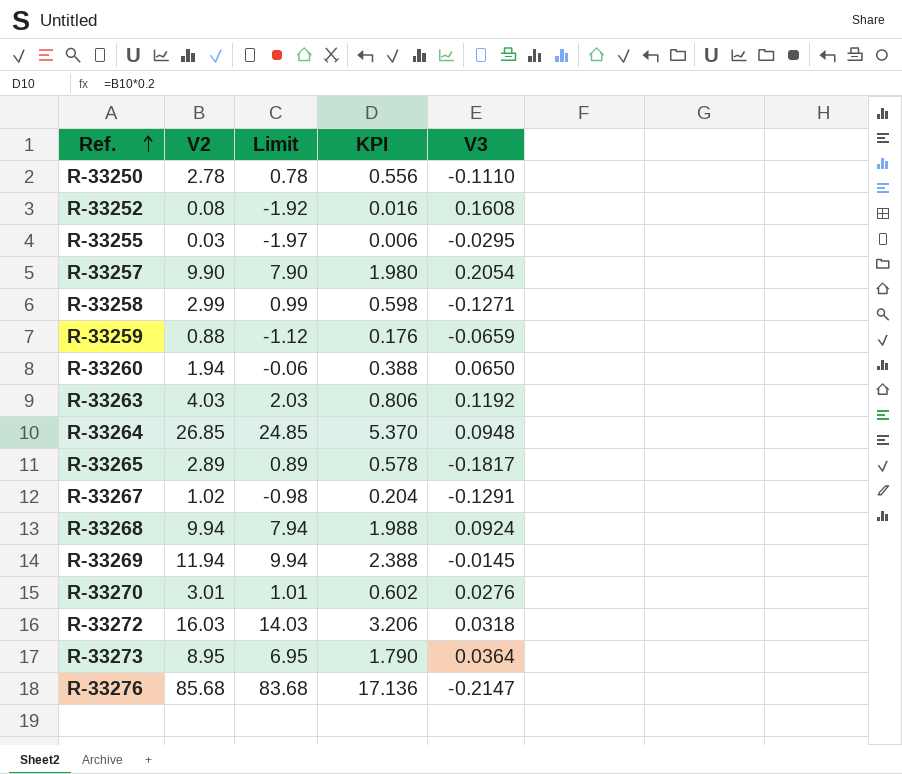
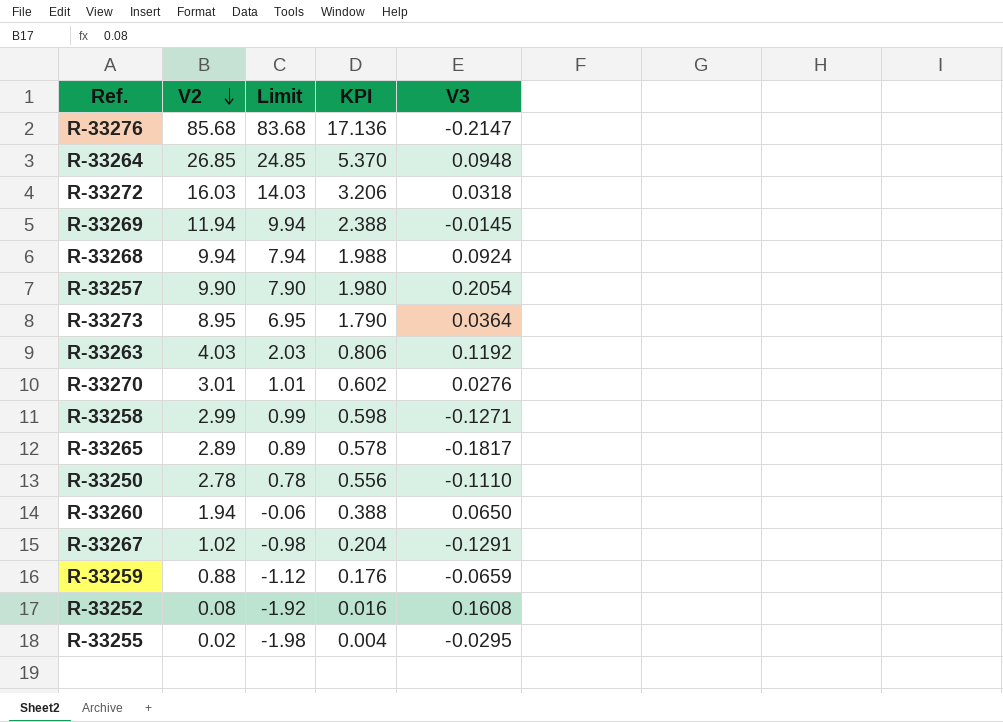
row order: Ref. ascending -> V2 descending
R-33255 | V2: 0.03 -> 0.02
R-33255 | Limit: -1.97 -> -1.98
R-33255 | KPI: 0.006 -> 0.004

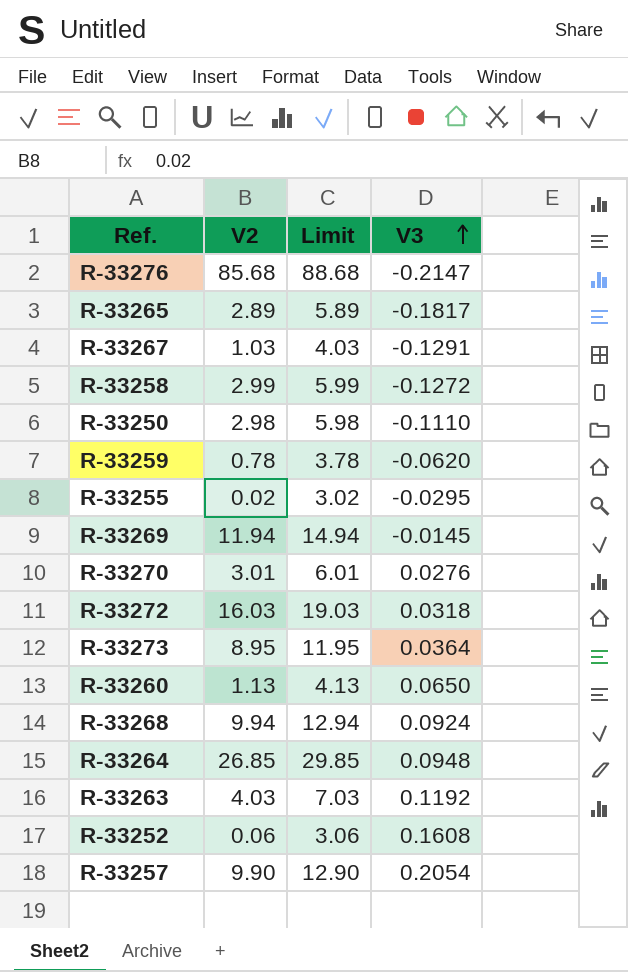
row order: V2 descending -> V3 ascending
column KPI | formula: [V2] * 0.2 -> none
column Limit | formula: [V2] - 2 -> [V2] + 3
R-33267 | V2: 1.02 -> 1.03
R-33258 | V3: -0.1271 -> -0.1272
R-33250 | V2: 2.78 -> 2.98
R-33259 | V2: 0.88 -> 0.78
R-33259 | V3: -0.0659 -> -0.0620
R-33260 | V2: 1.94 -> 1.13
R-33252 | V2: 0.08 -> 0.06

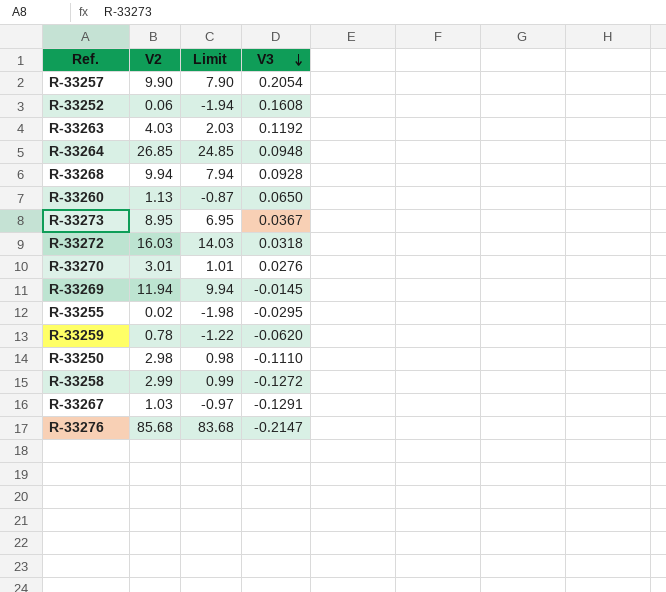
row order: V3 ascending -> V3 descending
column Limit | formula: [V2] + 3 -> [V2] - 2
row R-33265: 2.89 | 5.89 | -0.1817 -> none
R-33268 | V3: 0.0924 -> 0.0928
R-33273 | V3: 0.0364 -> 0.0367

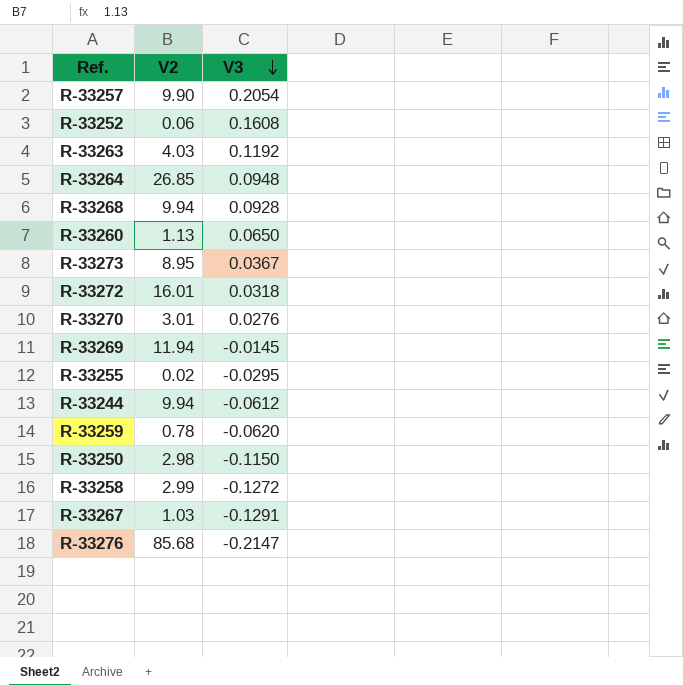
column Limit | formula: [V2] - 2 -> none
R-33272 | V2: 16.03 -> 16.01
row R-33244: none -> 9.94 | -0.0612
R-33250 | V3: -0.1110 -> -0.1150

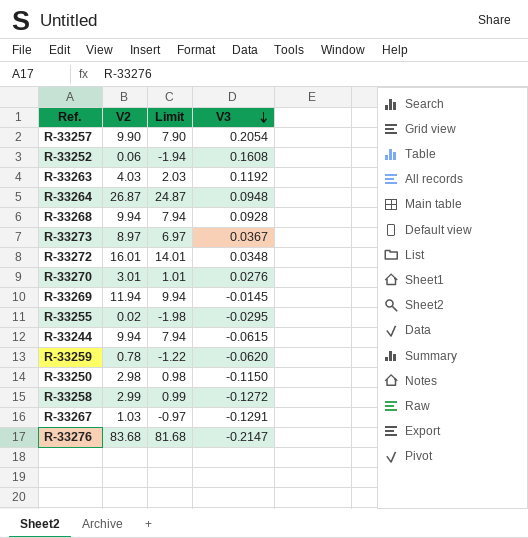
column Limit | formula: none -> [V2] - 2
row R-33260: 1.13 | 0.0650 -> none
R-33264 | V2: 26.85 -> 26.87
R-33273 | V2: 8.95 -> 8.97
R-33272 | V3: 0.0318 -> 0.0348
R-33244 | V3: -0.0612 -> -0.0615
R-33276 | V2: 85.68 -> 83.68

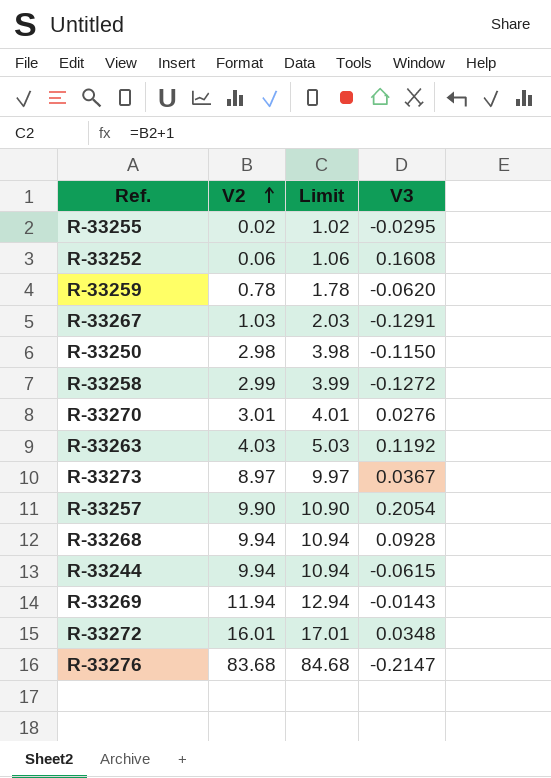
row order: V3 descending -> V2 ascending
column Limit | formula: [V2] - 2 -> [V2] + 1
row R-33264: 26.87 | 24.87 | 0.0948 -> none
R-33269 | V3: -0.0145 -> -0.0143

